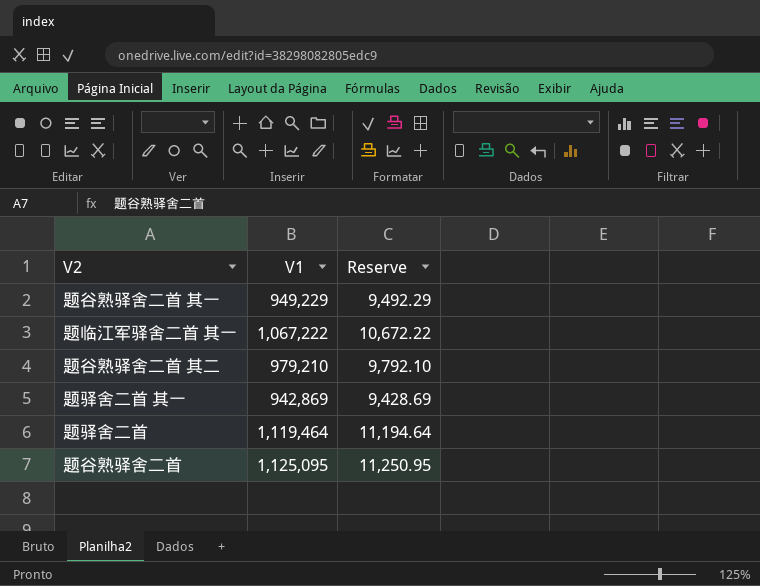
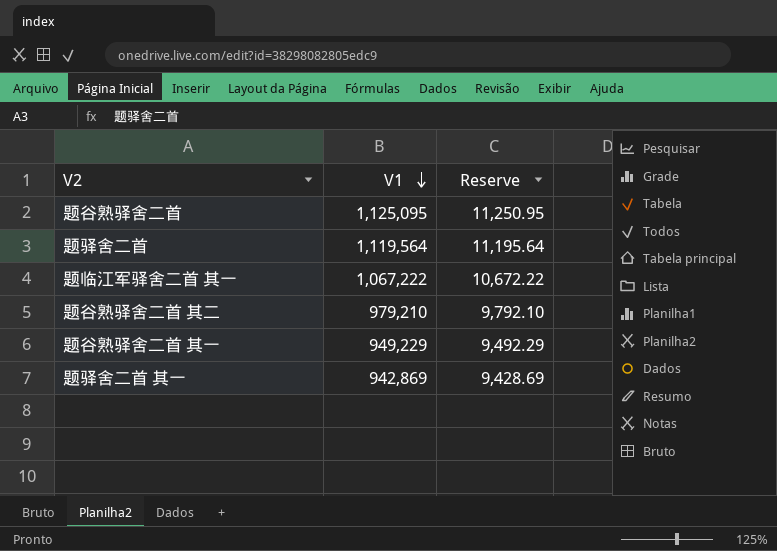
row order: none -> V1 descending
题驿舍二首 | V1: 1,119,464 -> 1,119,564
题驿舍二首 | Reserve: 11,194.64 -> 11,195.64

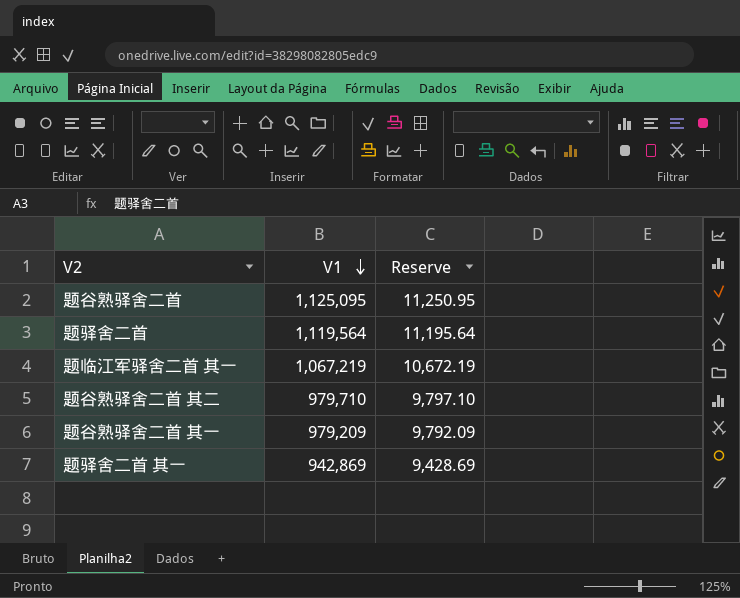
题临江军驿舍二首 其一 | V1: 1,067,222 -> 1,067,219
题临江军驿舍二首 其一 | Reserve: 10,672.22 -> 10,672.19
题谷熟驿舍二首 其二 | V1: 979,210 -> 979,710
题谷熟驿舍二首 其二 | Reserve: 9,792.10 -> 9,797.10
题谷熟驿舍二首 其一 | V1: 949,229 -> 979,209
题谷熟驿舍二首 其一 | Reserve: 9,492.29 -> 9,792.09

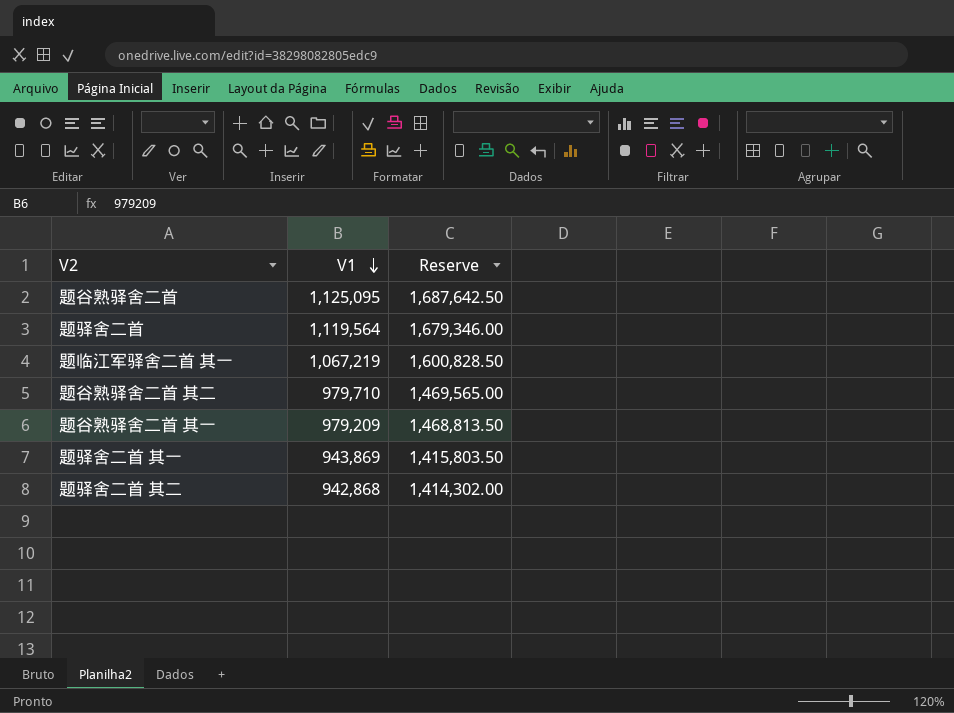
column Reserve | formula: [V1] * 0.01 -> [V1] * 1.5
题驿舍二首 其一 | V1: 942,869 -> 943,869
row 题驿舍二首 其二: none -> 942,868 | 1,414,302.00

